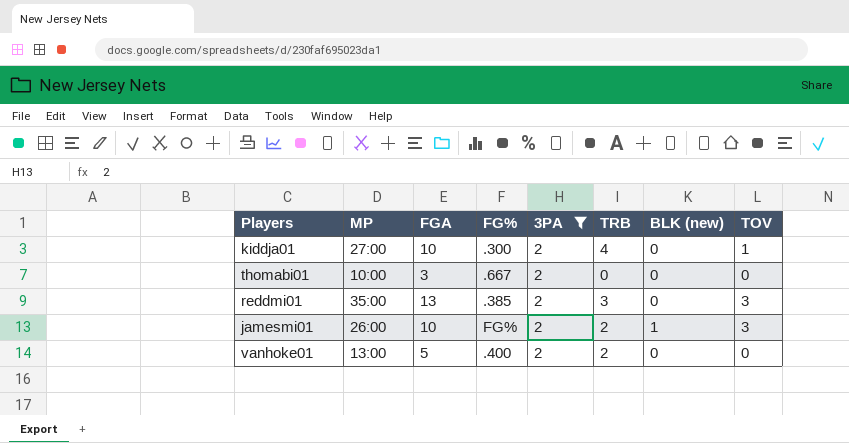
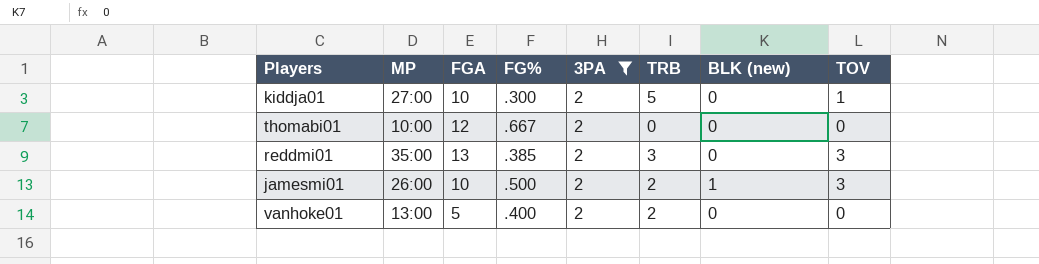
kiddja01 | TRB: 4 -> 5
thomabi01 | FGA: 3 -> 12
jamesmi01 | FG%: FG% -> .500

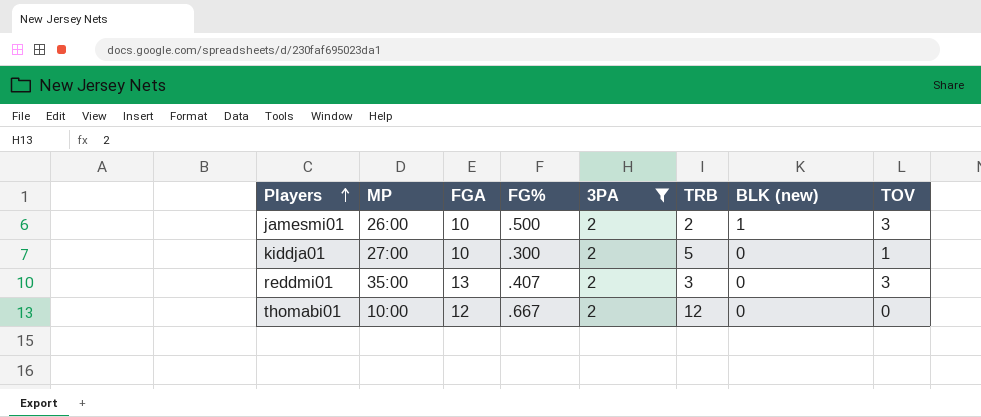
row order: none -> Players ascending
row vanhoke01: 13:00 | 5 | .400 | 2 | 2 | 0 | 0 -> none
reddmi01 | FG%: .385 -> .407
thomabi01 | TRB: 0 -> 12

